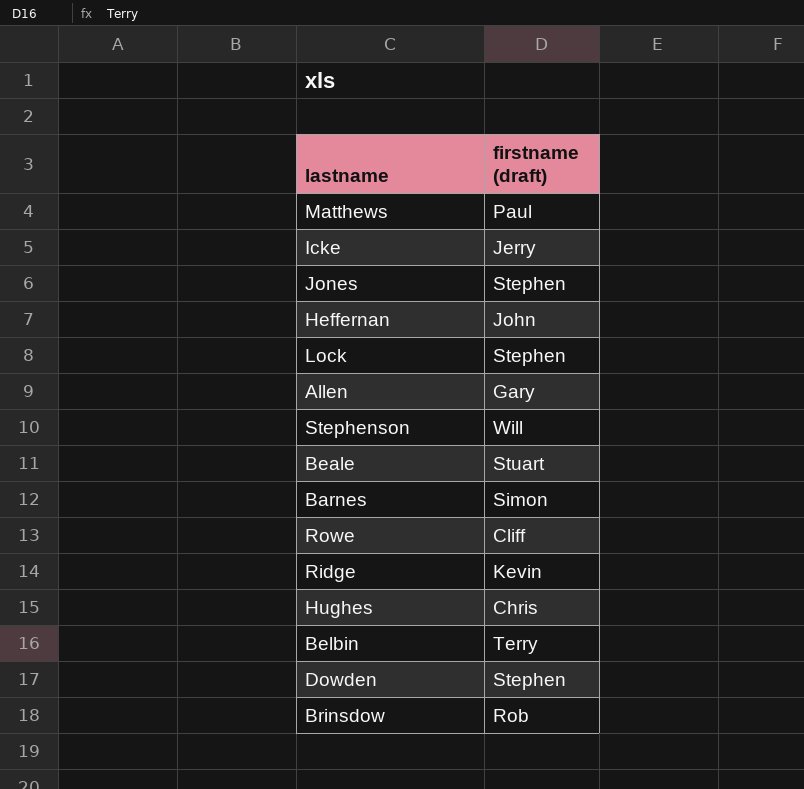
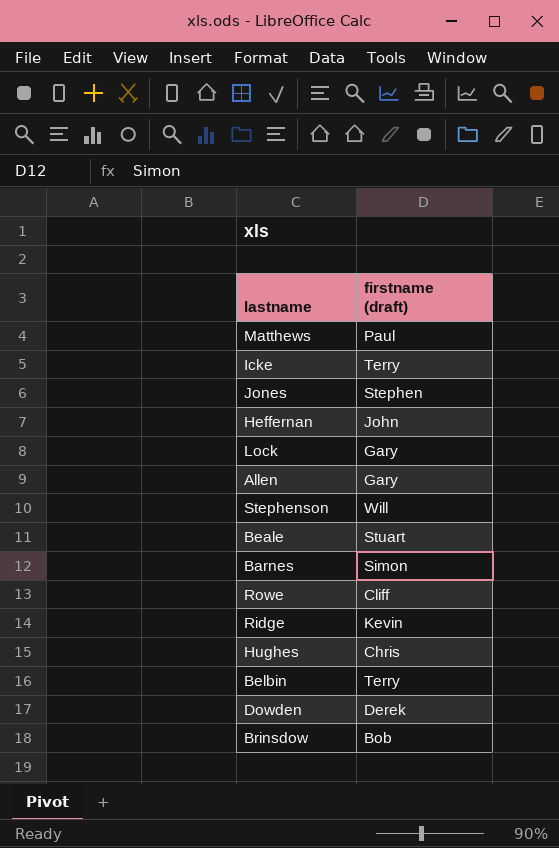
Icke | firstname (draft): Jerry -> Terry
Lock | firstname (draft): Stephen -> Gary
Dowden | firstname (draft): Stephen -> Derek
Brinsdow | firstname (draft): Rob -> Bob

